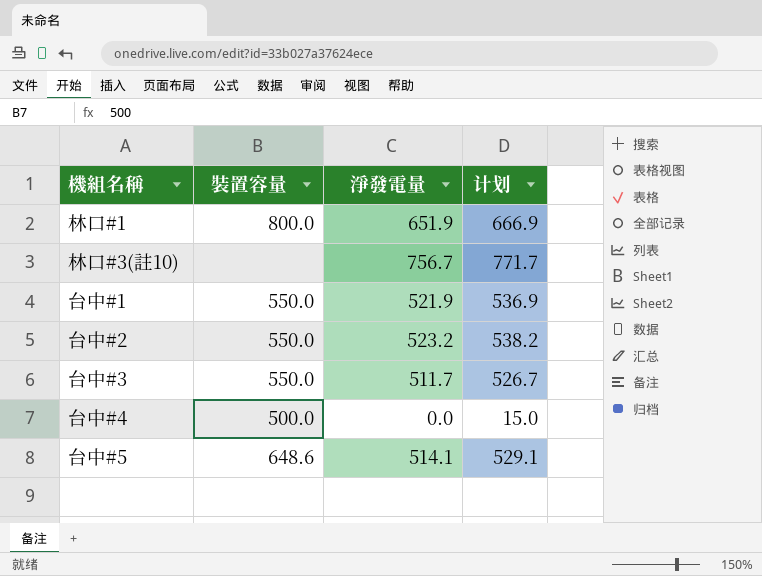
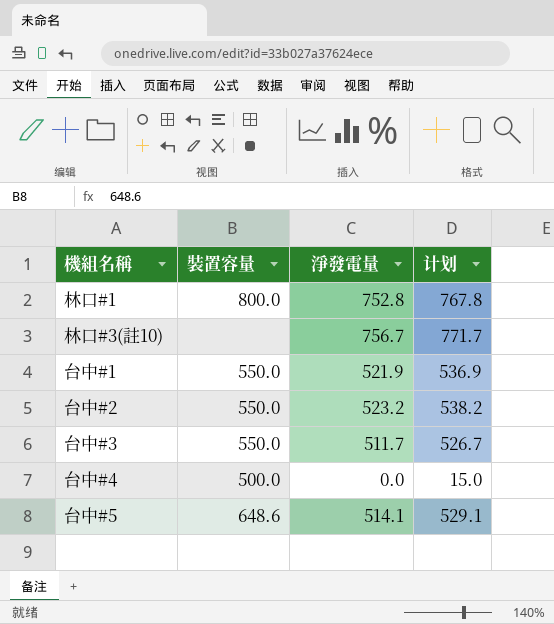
林口#1 | 淨發電量: 651.9 -> 752.8
林口#1 | 计划: 666.9 -> 767.8

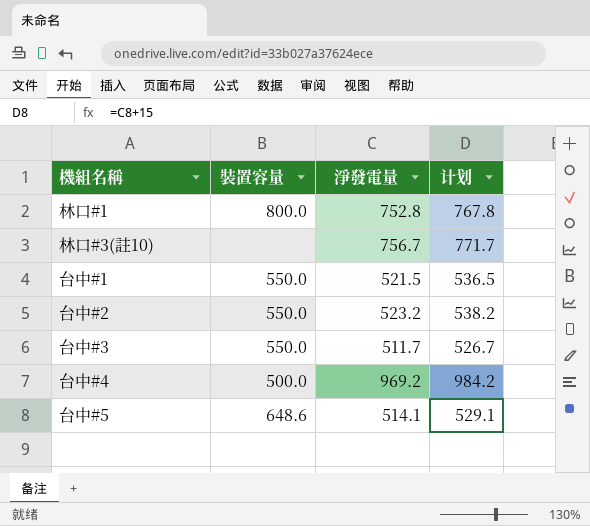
台中#1 | 淨發電量: 521.9 -> 521.5
台中#1 | 计划: 536.9 -> 536.5
台中#4 | 淨發電量: 0.0 -> 969.2
台中#4 | 计划: 15.0 -> 984.2

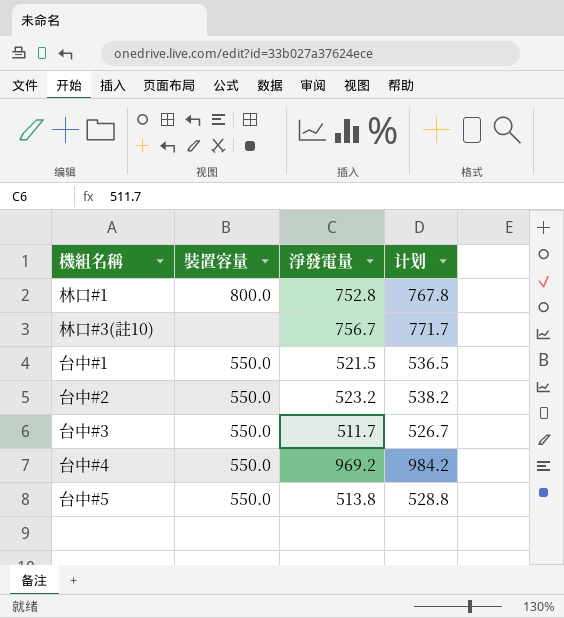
台中#4 | 裝置容量: 500.0 -> 550.0
台中#5 | 裝置容量: 648.6 -> 550.0
台中#5 | 淨發電量: 514.1 -> 513.8
台中#5 | 计划: 529.1 -> 528.8

